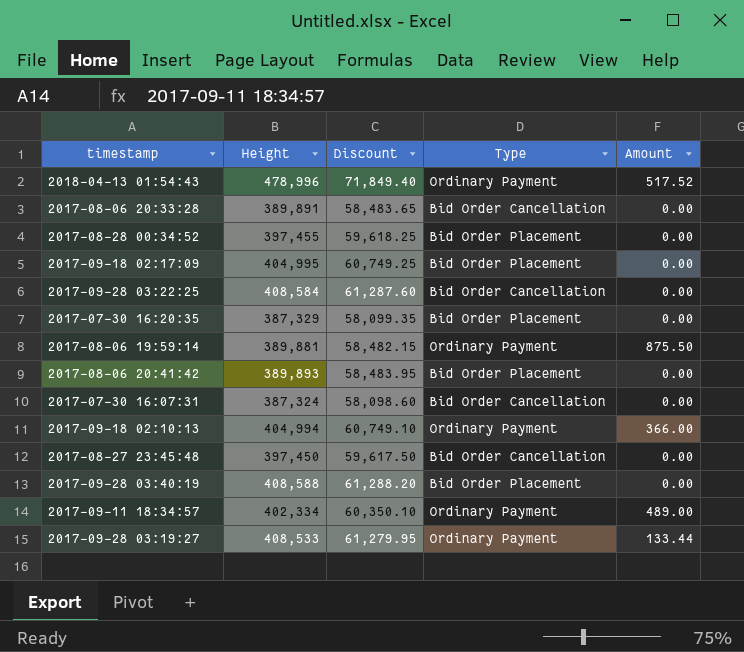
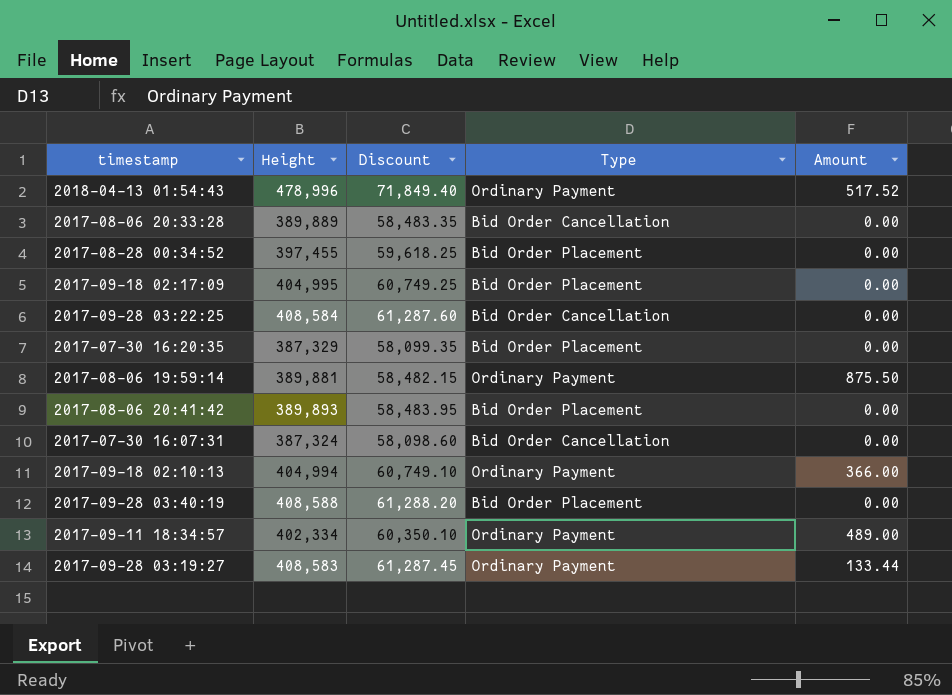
row 2017-08-27 23:45:48: 397,450 | 59,617.50 | Bid Order Cancellation | 0.00 -> none
2017-08-06 20:33:28 | Height: 389,891 -> 389,889
2017-08-06 20:33:28 | Discount: 58,483.65 -> 58,483.35
2017-09-28 03:19:27 | Height: 408,533 -> 408,583
2017-09-28 03:19:27 | Discount: 61,279.95 -> 61,287.45

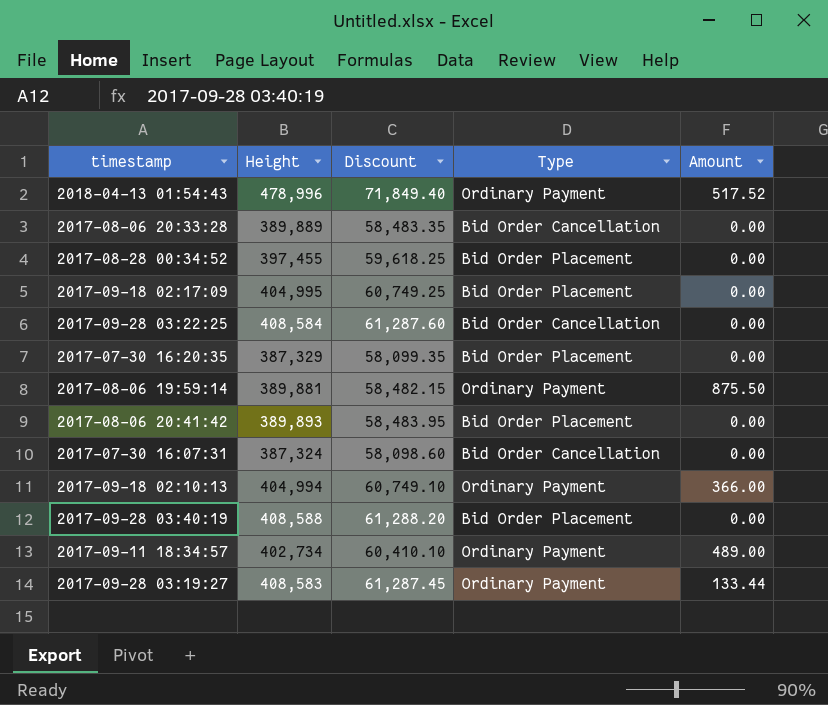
2017-09-11 18:34:57 | Height: 402,334 -> 402,734
2017-09-11 18:34:57 | Discount: 60,350.10 -> 60,410.10

